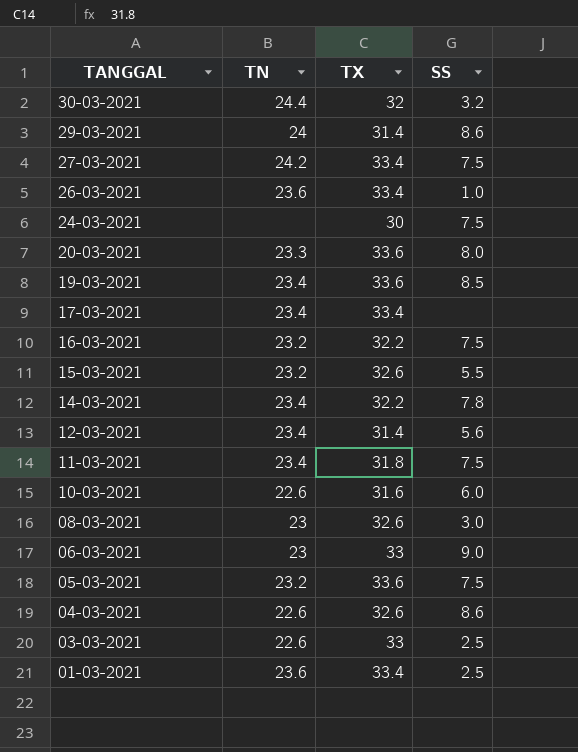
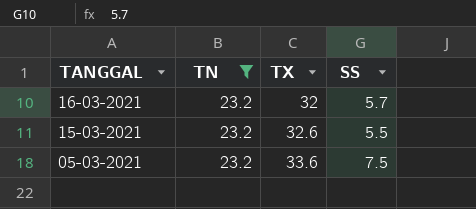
filter: none -> TN = 23.2
16-03-2021 | TX: 32.2 -> 32
16-03-2021 | SS: 7.5 -> 5.7

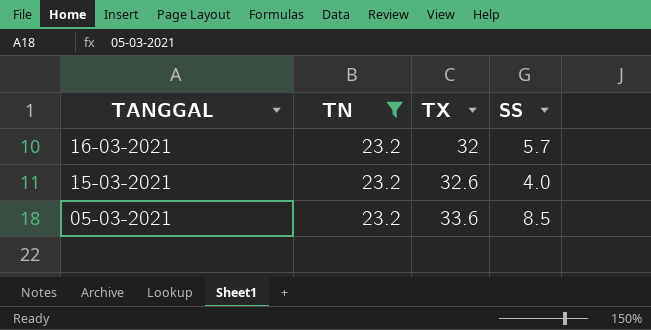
15-03-2021 | SS: 5.5 -> 4.0
05-03-2021 | SS: 7.5 -> 8.5

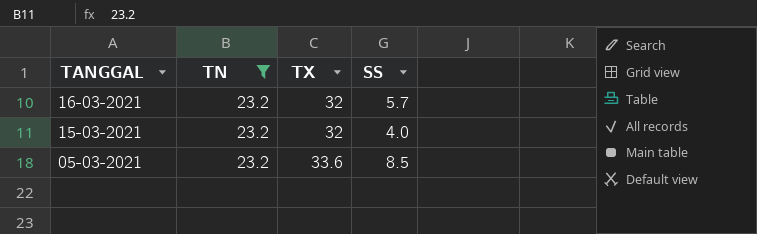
15-03-2021 | TX: 32.6 -> 32

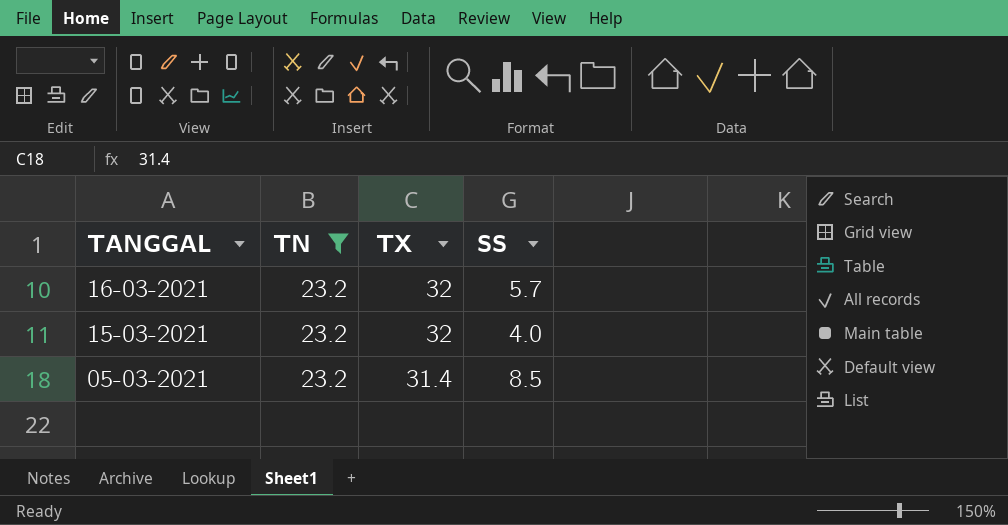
05-03-2021 | TX: 33.6 -> 31.4

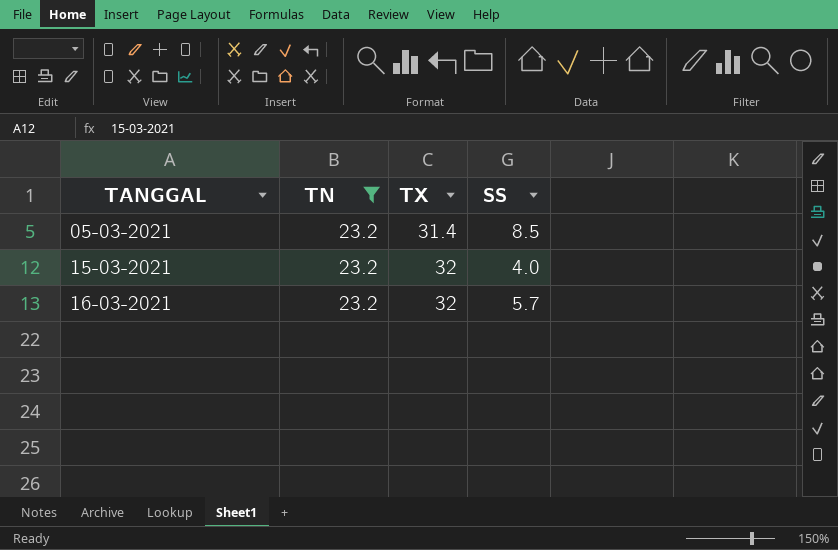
row order: TANGGAL descending -> TANGGAL ascending

